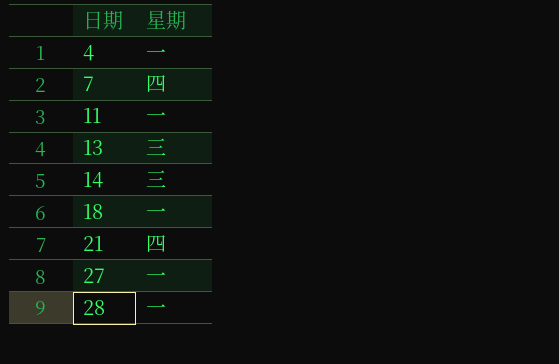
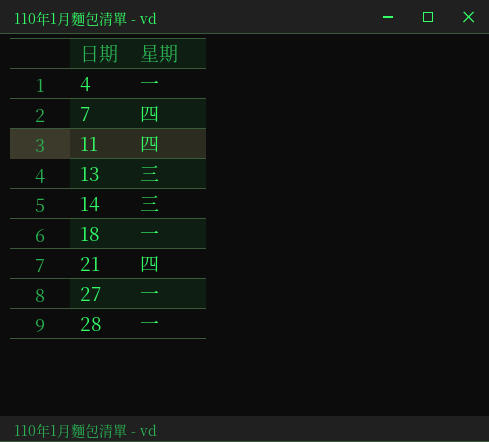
11 | 星期: 一 -> 四

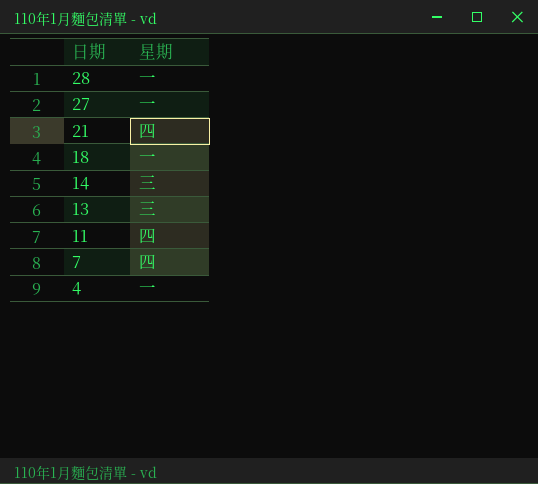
row order: 日期 ascending -> 日期 descending

